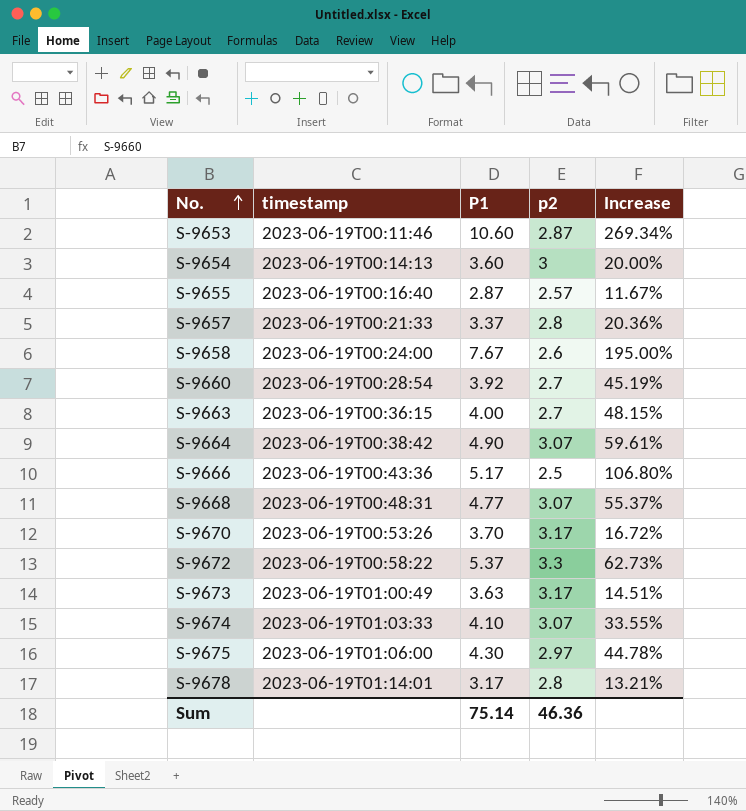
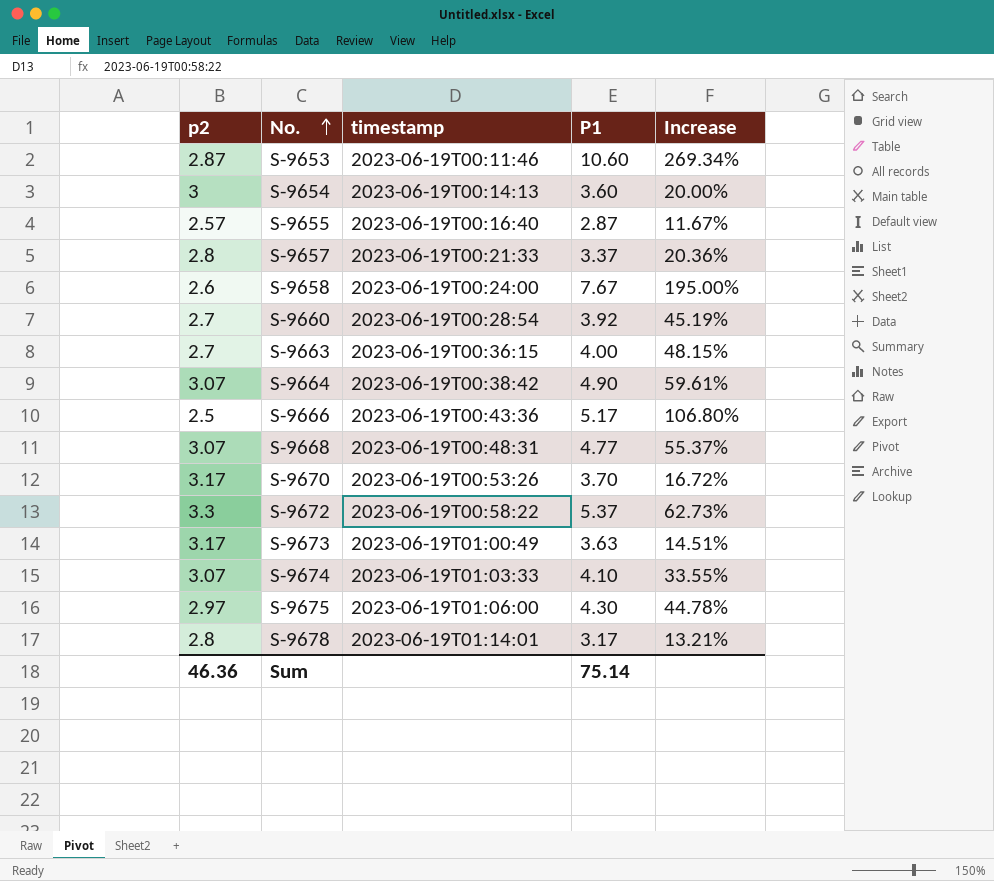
column p2 | position: 4 -> 1

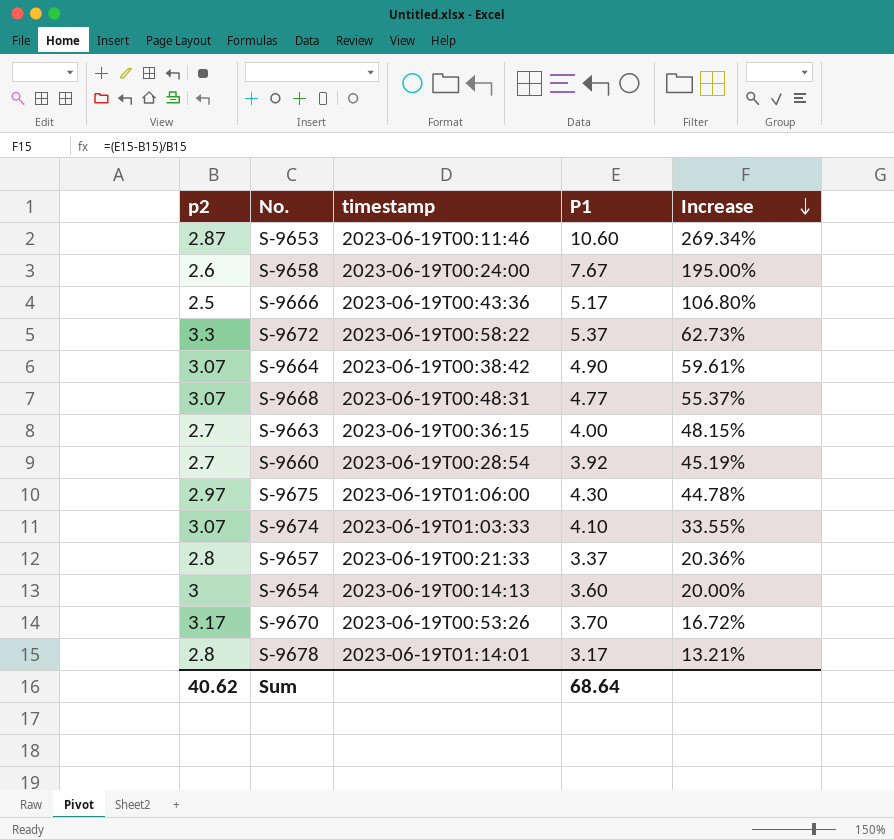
row order: No. ascending -> Increase descending
row S-9655: 2.57 | 2023-06-19T00:16:40 | 2.87 | 11.67% -> none
row S-9673: 3.17 | 2023-06-19T01:00:49 | 3.63 | 14.51% -> none
Sum | p2: 46.36 -> 40.62
Sum | P1: 75.14 -> 68.64

